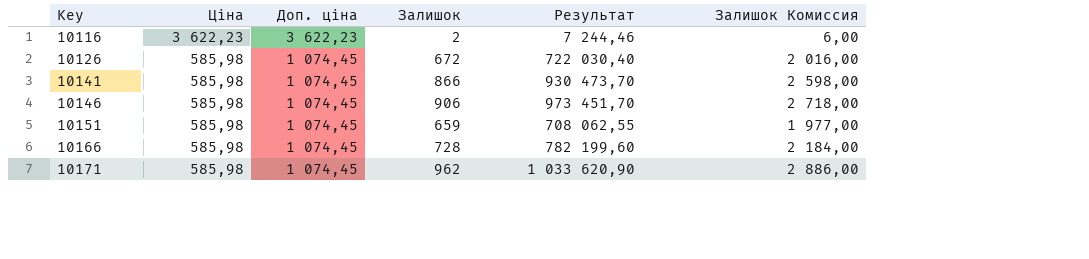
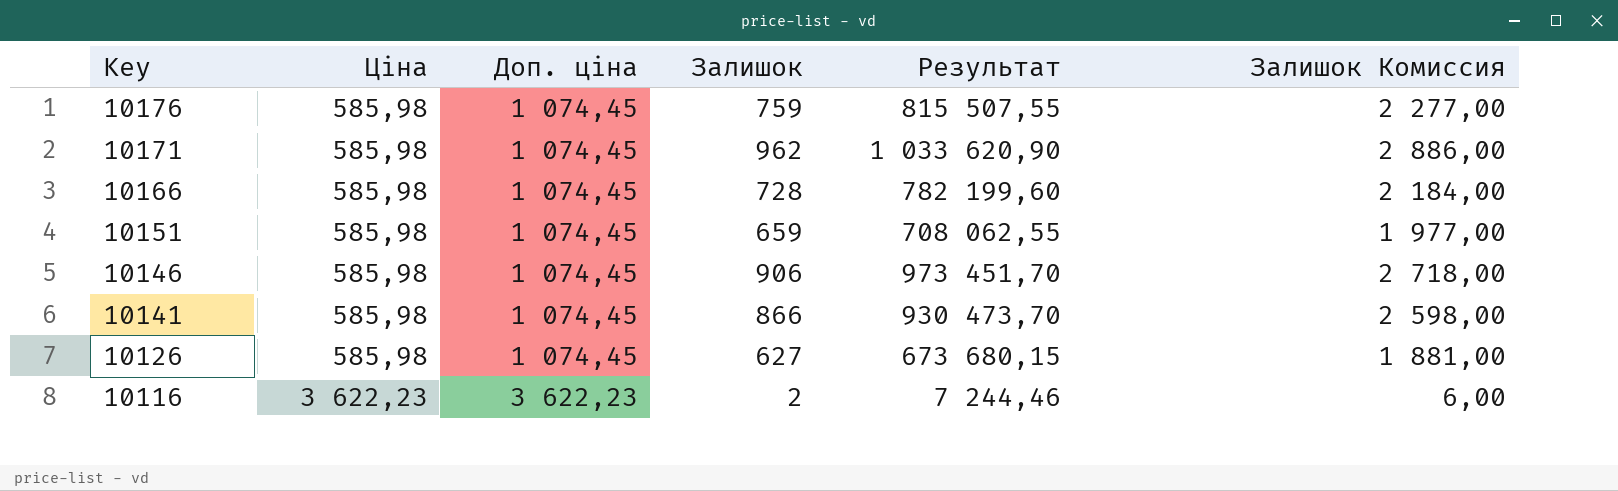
row order: Key ascending -> Key descending
row 10176: none -> 585,98 | 1 074,45 | 759 | 815 507,55 | 2 277,00
10126 | Залишок: 672 -> 627
10126 | Результат: 722 030,40 -> 673 680,15
10126 | Залишок Комиссия: 2 016,00 -> 1 881,00

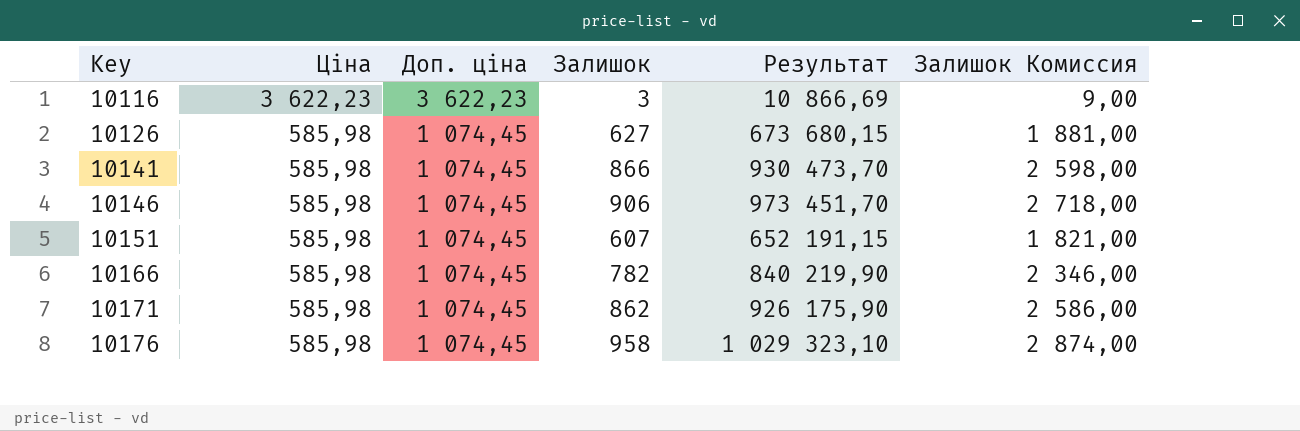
row order: Key descending -> Key ascending
10116 | Залишок: 2 -> 3
10116 | Результат: 7 244,46 -> 10 866,69
10116 | Залишок Комиссия: 6,00 -> 9,00
10151 | Залишок: 659 -> 607
10151 | Результат: 708 062,55 -> 652 191,15
10151 | Залишок Комиссия: 1 977,00 -> 1 821,00
10166 | Залишок: 728 -> 782
10166 | Результат: 782 199,60 -> 840 219,90
10166 | Залишок Комиссия: 2 184,00 -> 2 346,00
10171 | Залишок: 962 -> 862
10171 | Результат: 1 033 620,90 -> 926 175,90
10171 | Залишок Комиссия: 2 886,00 -> 2 586,00
10176 | Залишок: 759 -> 958
10176 | Результат: 815 507,55 -> 1 029 323,10
10176 | Залишок Комиссия: 2 277,00 -> 2 874,00

